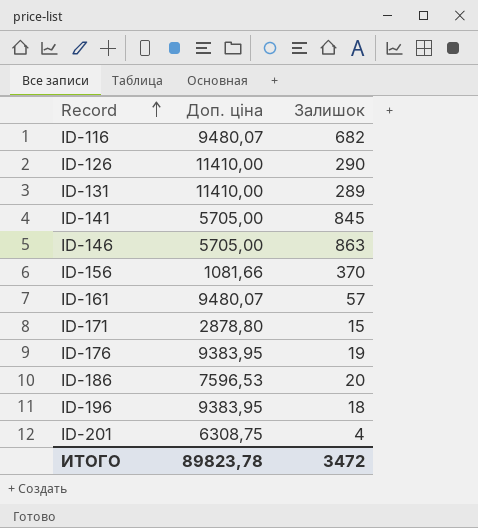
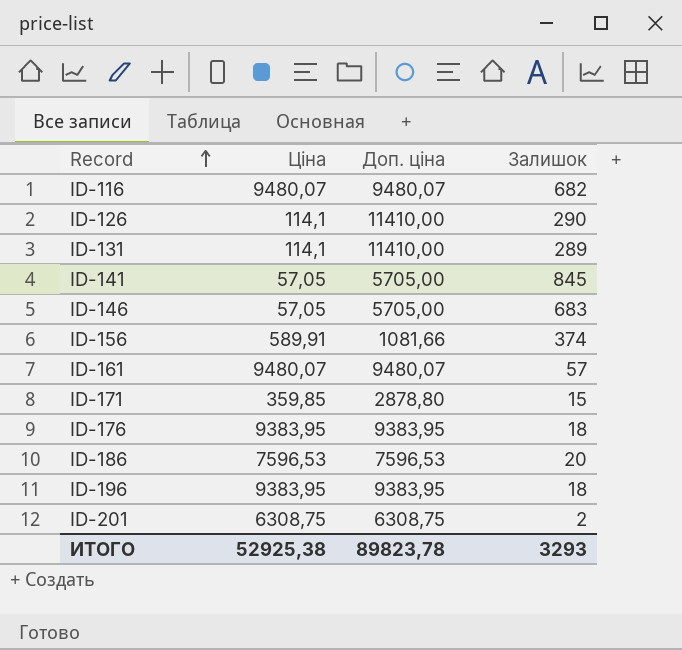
column Ціна | position: none -> 2
ID-146 | Залишок: 863 -> 683
ID-156 | Залишок: 370 -> 374
ID-176 | Залишок: 19 -> 18
ID-201 | Залишок: 4 -> 2
ИТОГО | Залишок: 3472 -> 3293

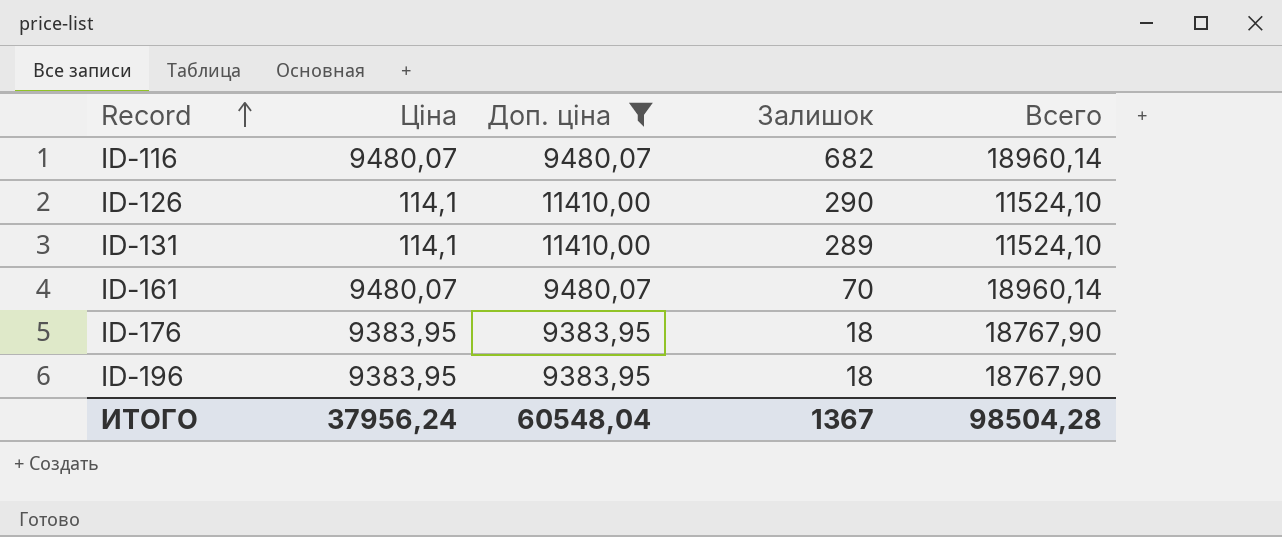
filter: none -> Доп. ціна >= 9383,95
column Всего | formula: none -> [Ціна] + [Доп. ціна]
ID-161 | Залишок: 57 -> 70
ИТОГО | Ціна: 52925,38 -> 37956,24
ИТОГО | Доп. ціна: 89823,78 -> 60548,04
ИТОГО | Залишок: 3293 -> 1367

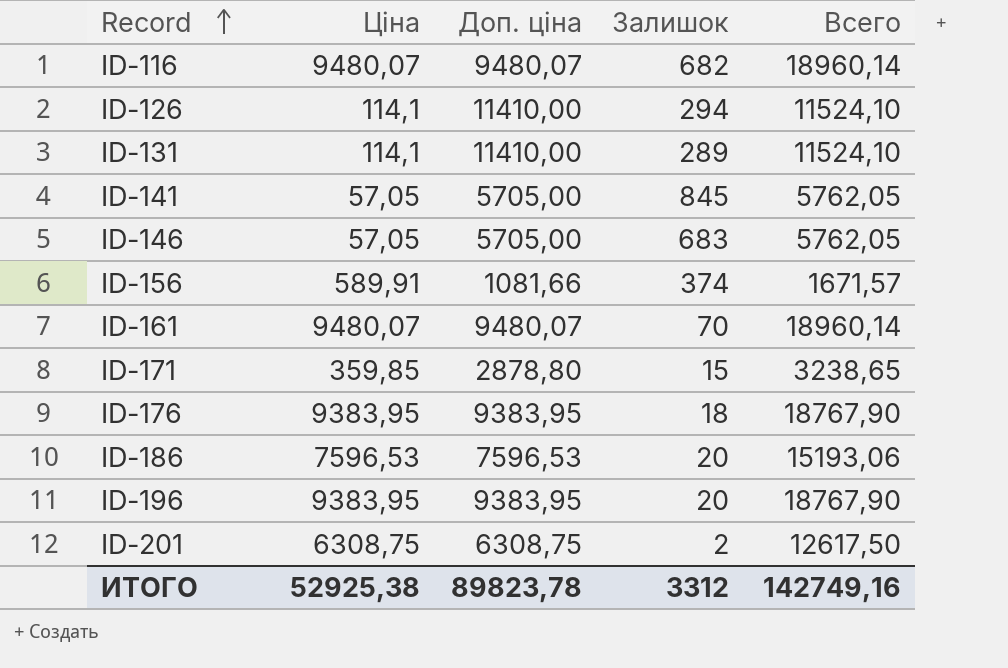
filter: Доп. ціна >= 9383,95 -> none
ID-126 | Залишок: 290 -> 294
ID-196 | Залишок: 18 -> 20
ИТОГО | Ціна: 37956,24 -> 52925,38
ИТОГО | Доп. ціна: 60548,04 -> 89823,78
ИТОГО | Залишок: 1367 -> 3312
ИТОГО | Всего: 98504,28 -> 142749,16

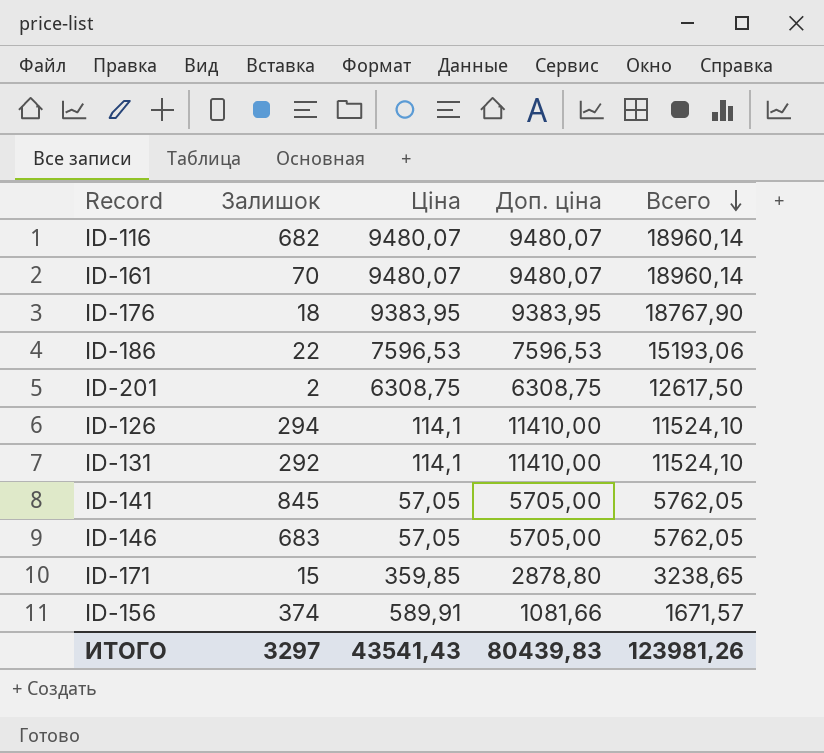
row order: Record ascending -> Всего descending
column Залишок | position: 4 -> 2
row ID-196: 9383,95 | 9383,95 | 20 | 18767,90 -> none
ID-186 | Залишок: 20 -> 22
ID-131 | Залишок: 289 -> 292
ИТОГО | Залишок: 3312 -> 3297
ИТОГО | Ціна: 52925,38 -> 43541,43
ИТОГО | Доп. ціна: 89823,78 -> 80439,83
ИТОГО | Всего: 142749,16 -> 123981,26

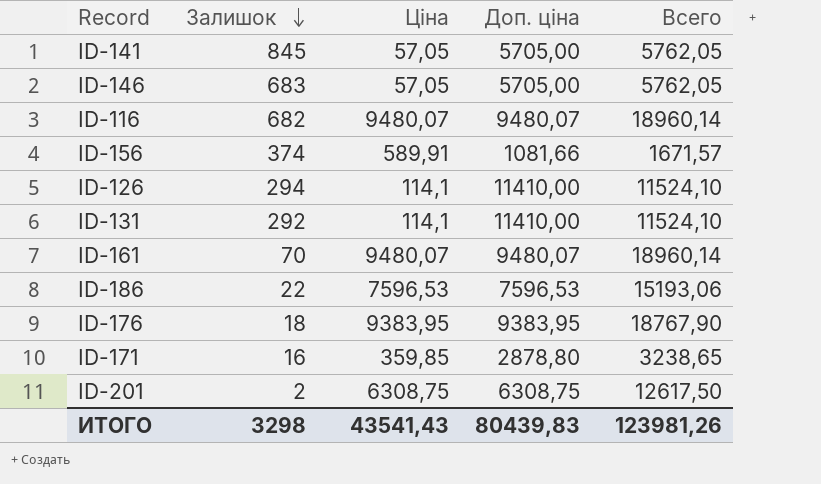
row order: Всего descending -> Залишок descending
ID-171 | Залишок: 15 -> 16
ИТОГО | Залишок: 3297 -> 3298

